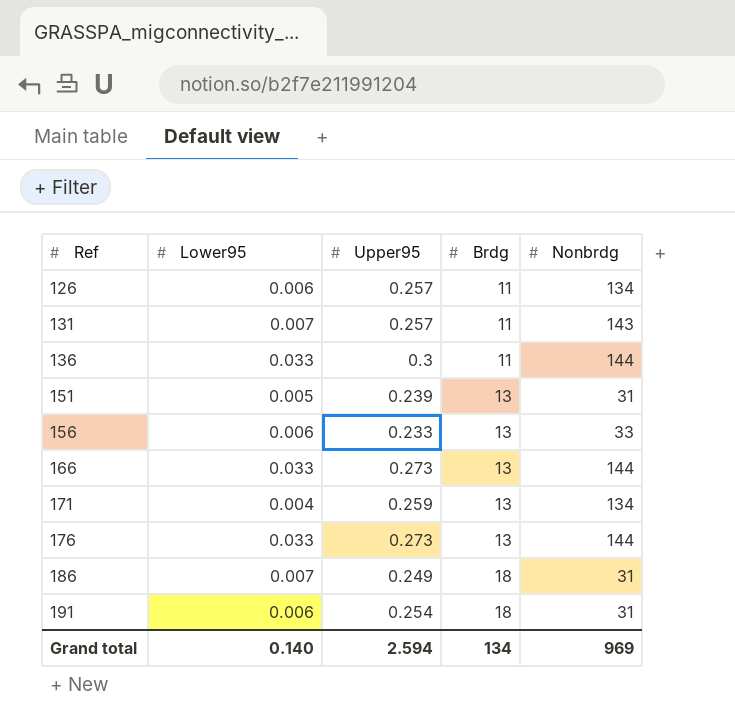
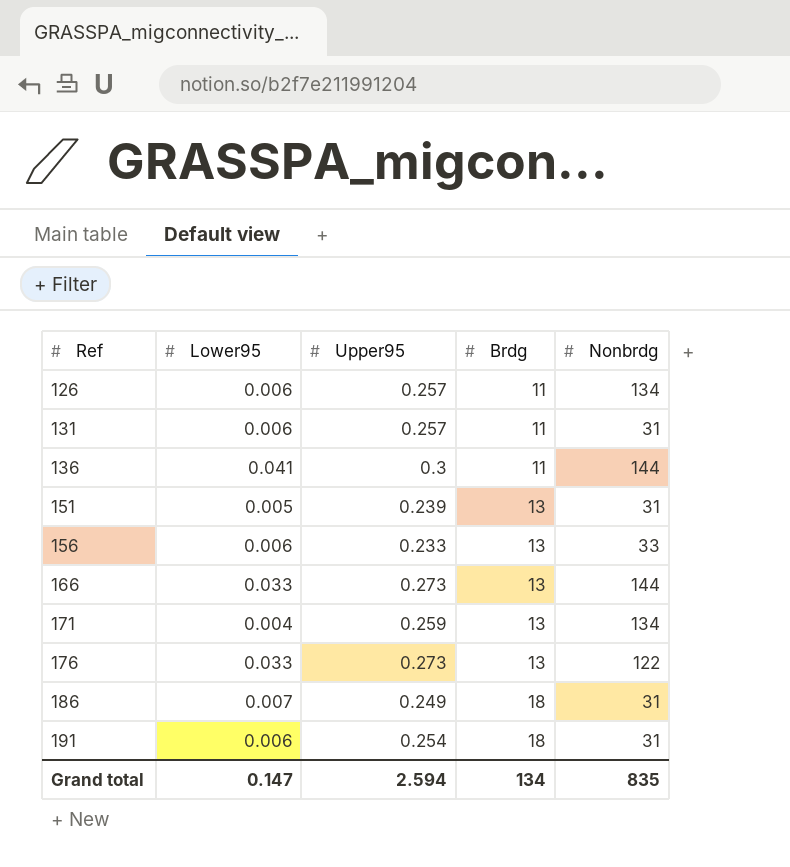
131 | Lower95: 0.007 -> 0.006
131 | Nonbrdg: 143 -> 31
136 | Lower95: 0.033 -> 0.041
176 | Nonbrdg: 144 -> 122
Grand total | Lower95: 0.140 -> 0.147
Grand total | Nonbrdg: 969 -> 835

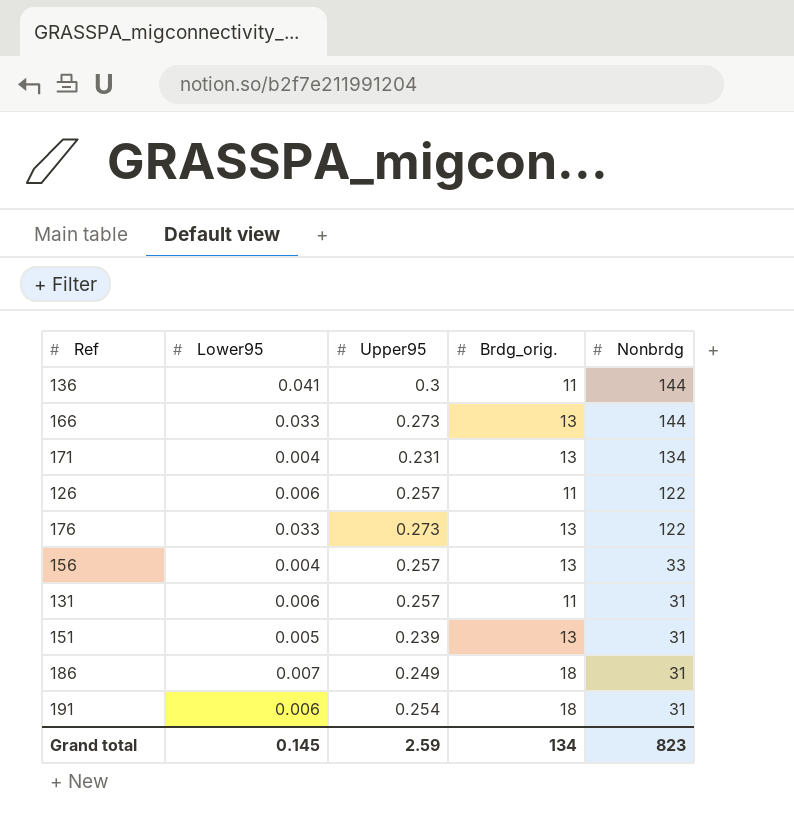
row order: Ref ascending -> Nonbrdg descending
column name: Brdg -> Brdg_orig.
171 | Upper95: 0.259 -> 0.231
126 | Nonbrdg: 134 -> 122
156 | Lower95: 0.006 -> 0.004
156 | Upper95: 0.233 -> 0.257
Grand total | Lower95: 0.147 -> 0.145
Grand total | Upper95: 2.594 -> 2.59
Grand total | Nonbrdg: 835 -> 823

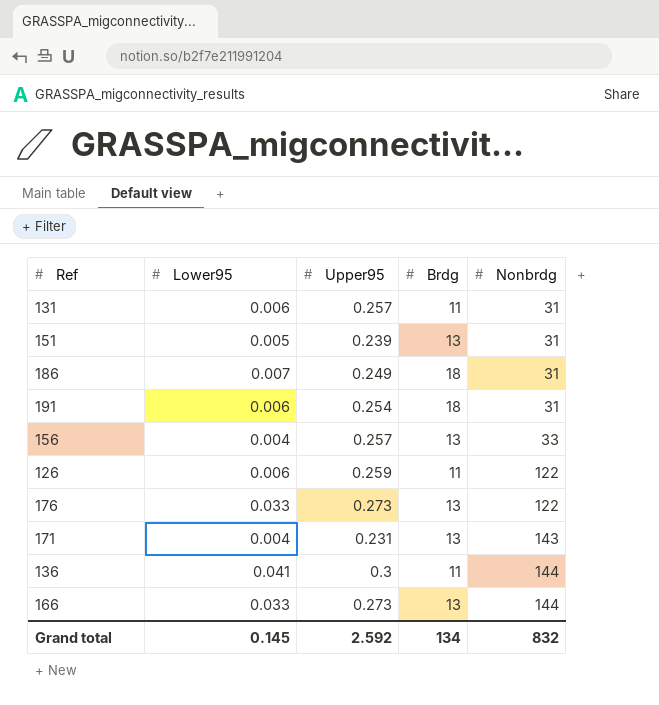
row order: Nonbrdg descending -> Nonbrdg ascending
column name: Brdg_orig. -> Brdg
126 | Upper95: 0.257 -> 0.259
171 | Nonbrdg: 134 -> 143
Grand total | Upper95: 2.59 -> 2.592
Grand total | Nonbrdg: 823 -> 832

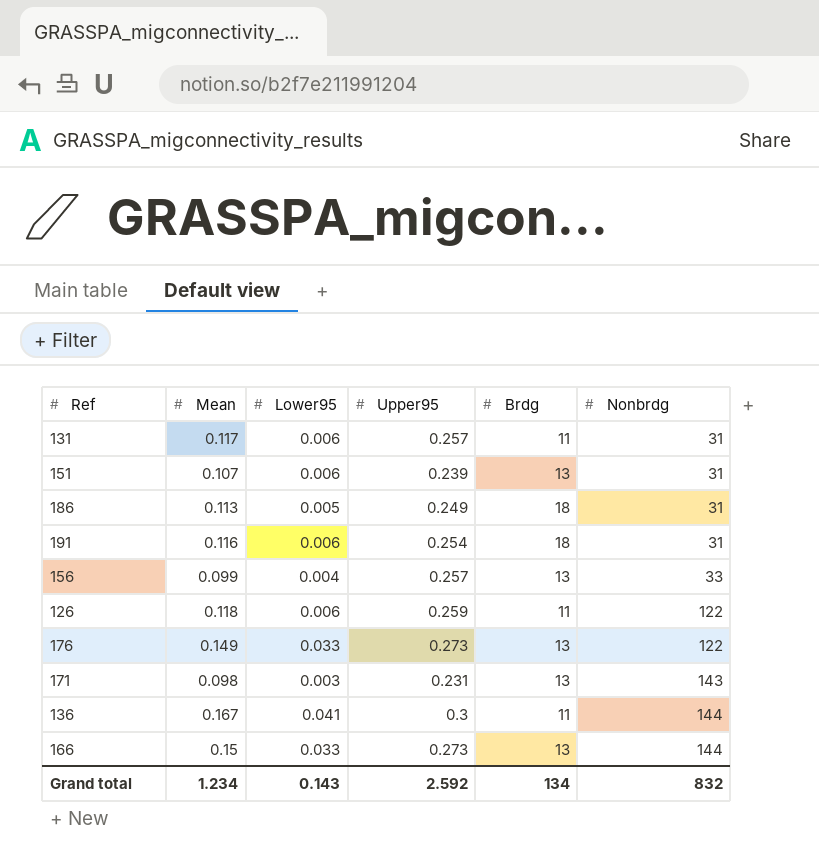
column Mean | position: none -> 2
151 | Lower95: 0.005 -> 0.006
186 | Lower95: 0.007 -> 0.005
171 | Lower95: 0.004 -> 0.003
Grand total | Lower95: 0.145 -> 0.143

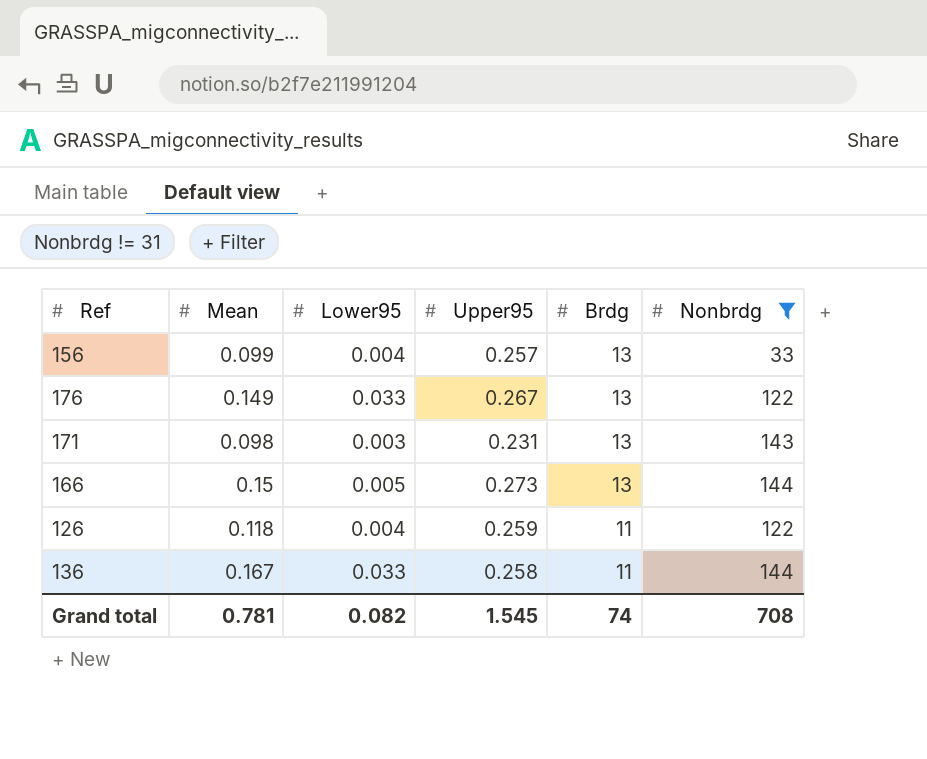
filter: none -> Nonbrdg != 31
row order: Nonbrdg ascending -> Brdg descending
176 | Upper95: 0.273 -> 0.267
166 | Lower95: 0.033 -> 0.005
126 | Lower95: 0.006 -> 0.004
136 | Lower95: 0.041 -> 0.033
136 | Upper95: 0.3 -> 0.258
Grand total | Mean: 1.234 -> 0.781
Grand total | Lower95: 0.143 -> 0.082
Grand total | Upper95: 2.592 -> 1.545
Grand total | Brdg: 134 -> 74
Grand total | Nonbrdg: 832 -> 708

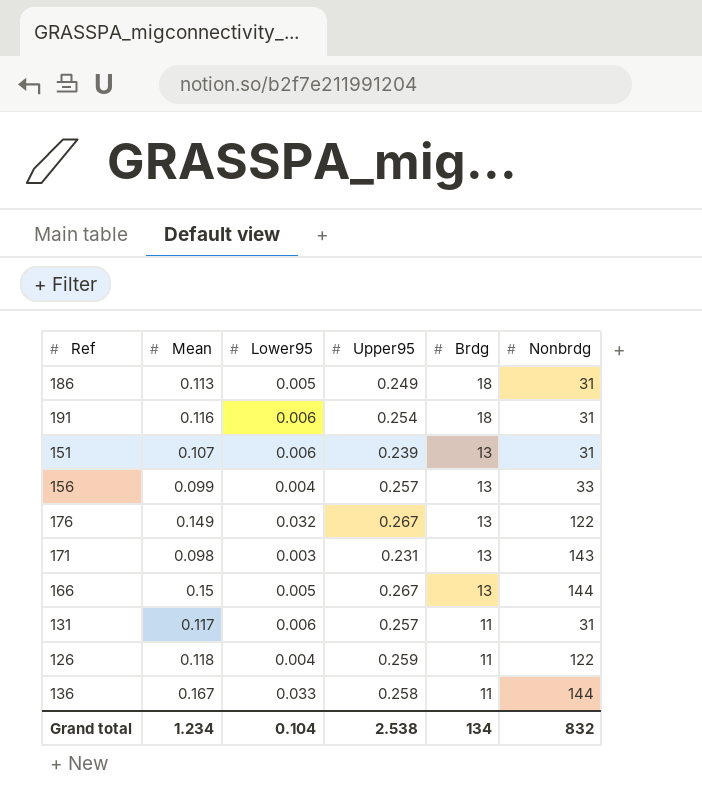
filter: Nonbrdg != 31 -> none
176 | Lower95: 0.033 -> 0.032
166 | Upper95: 0.273 -> 0.267
Grand total | Mean: 0.781 -> 1.234
Grand total | Lower95: 0.082 -> 0.104
Grand total | Upper95: 1.545 -> 2.538
Grand total | Brdg: 74 -> 134
Grand total | Nonbrdg: 708 -> 832

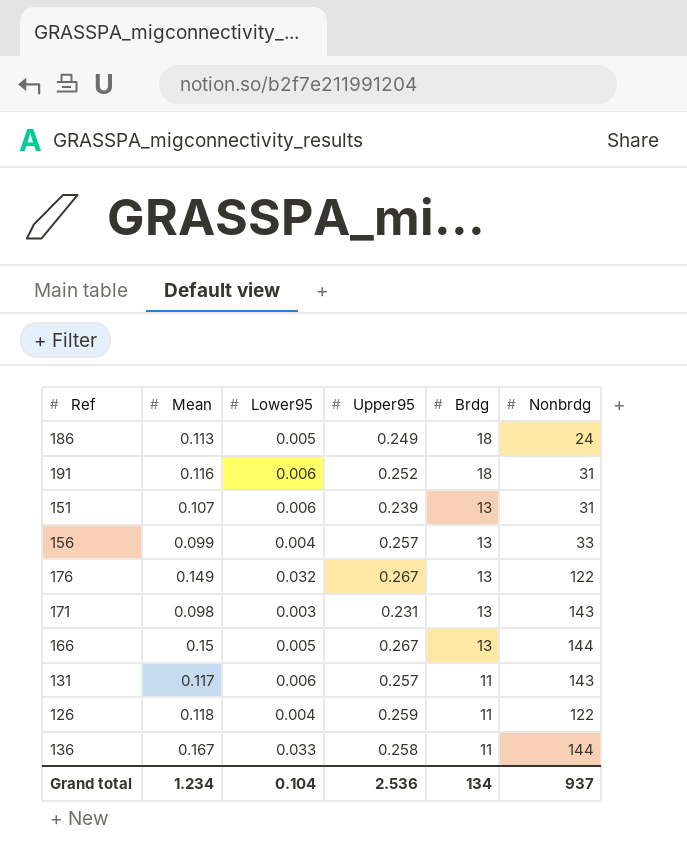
186 | Nonbrdg: 31 -> 24
191 | Upper95: 0.254 -> 0.252
131 | Nonbrdg: 31 -> 143
Grand total | Upper95: 2.538 -> 2.536
Grand total | Nonbrdg: 832 -> 937

